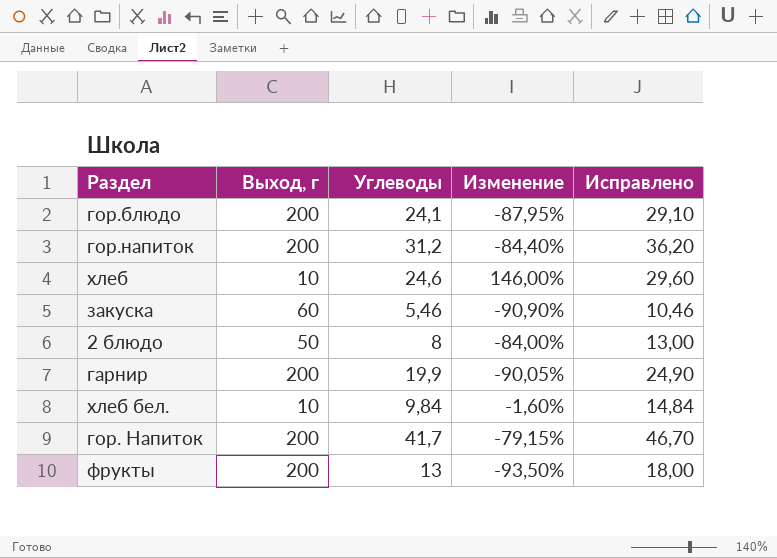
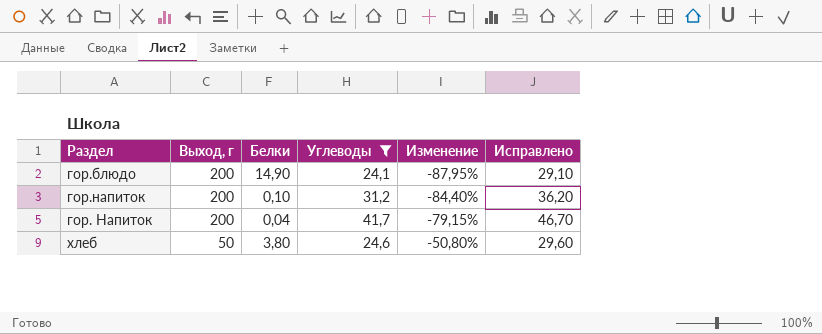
filter: none -> Углеводы >= 24,1
row order: none -> Выход, г descending
column Белки | position: none -> 3
хлеб | Выход, г: 10 -> 50
хлеб | Изменение: 146,00% -> -50,80%

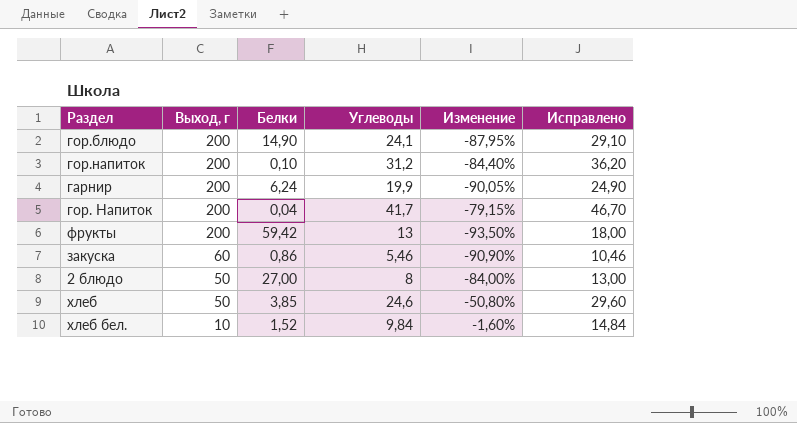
filter: Углеводы >= 24,1 -> none
хлеб | Белки: 3,80 -> 3,85

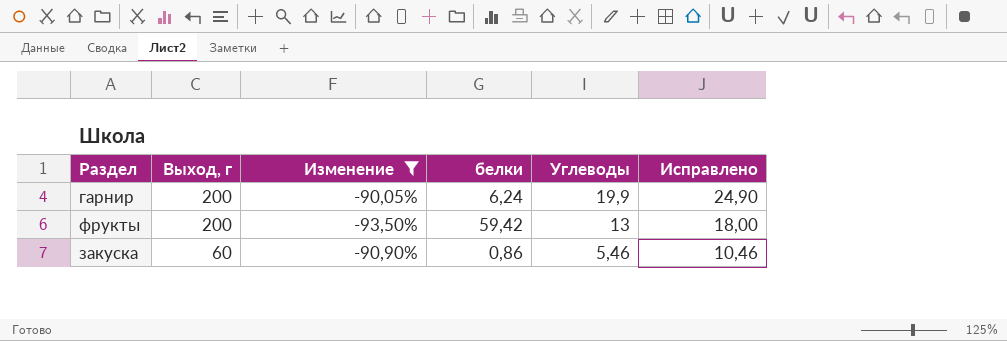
filter: none -> Изменение <= -90,05%
column Изменение | position: 5 -> 3
column name: Белки -> белки

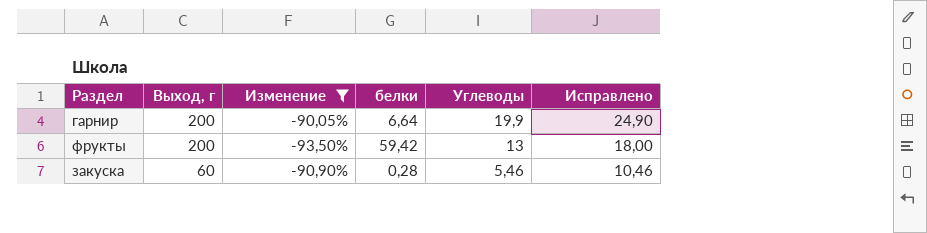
гарнир | белки: 6,24 -> 6,64
закуска | белки: 0,86 -> 0,28

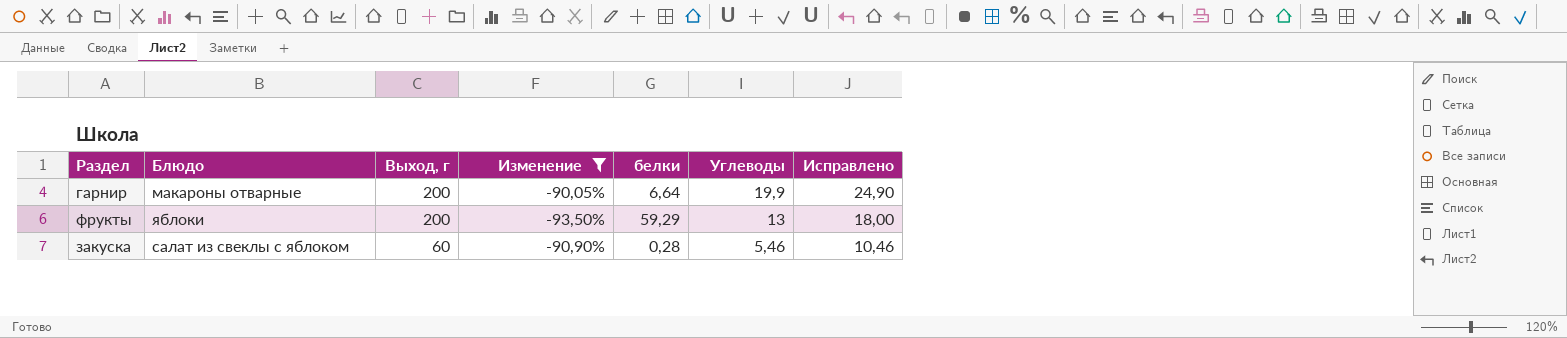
column Блюдо | position: none -> 2
фрукты | белки: 59,42 -> 59,29

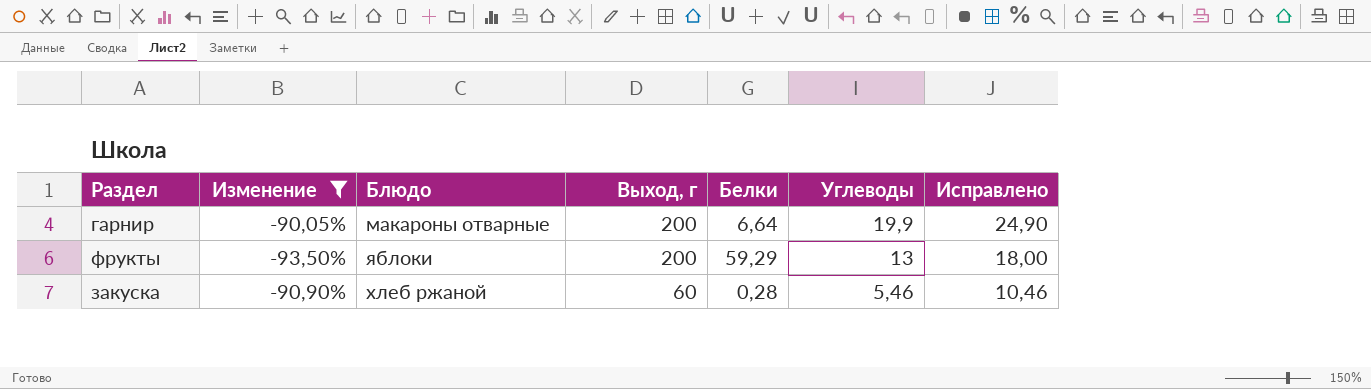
column Изменение | position: 4 -> 2
column name: белки -> Белки
закуска | Блюдо: салат из свеклы с яблоком -> хлеб ржаной

